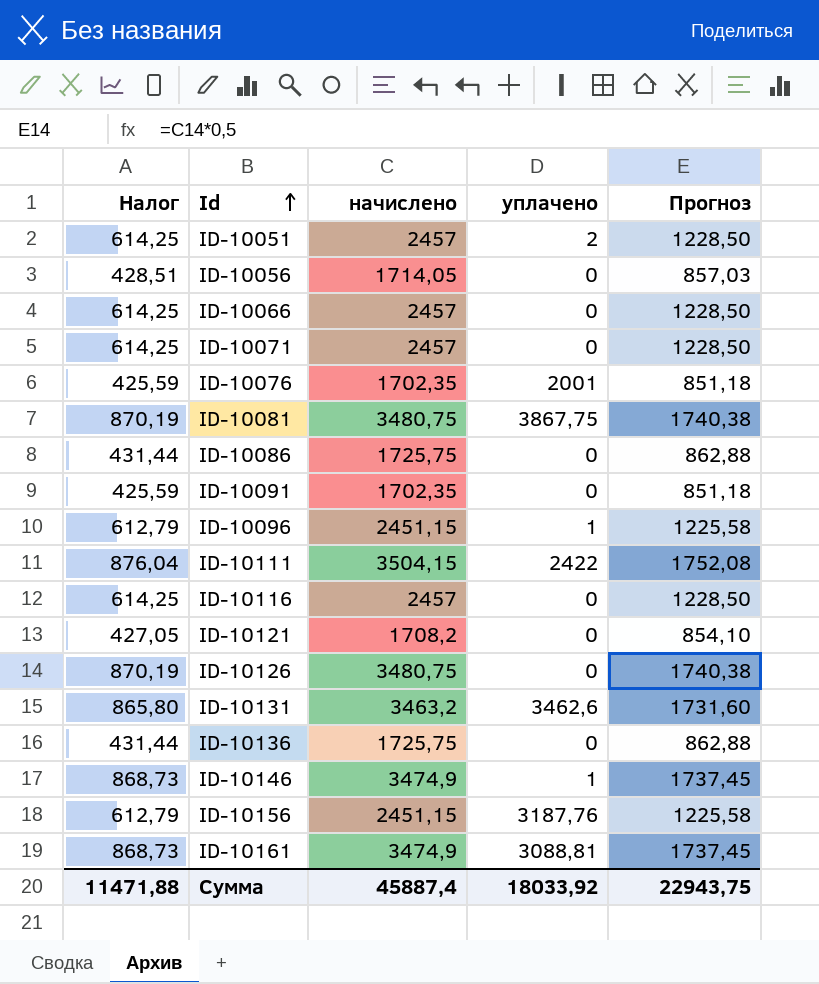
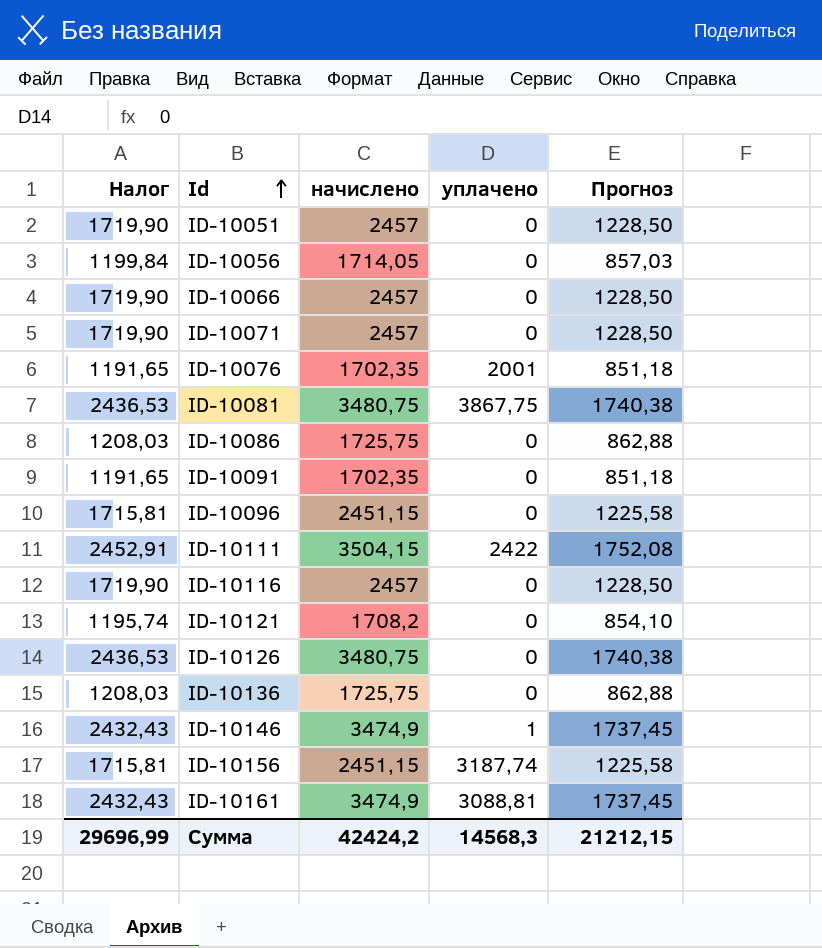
column Налог | formula: [начислено] * 0,25 -> [начислено] * 0,7
row ID-10131: 865,80 | 3463,2 | 3462,6 | 1731,60 -> none
ID-10051 | уплачено: 2 -> 0
ID-10096 | уплачено: 1 -> 0
ID-10156 | уплачено: 3187,76 -> 3187,74
Сумма | Налог: 11471,88 -> 29696,99
Сумма | начислено: 45887,4 -> 42424,2
Сумма | уплачено: 18033,92 -> 14568,3
Сумма | Прогноз: 22943,75 -> 21212,15

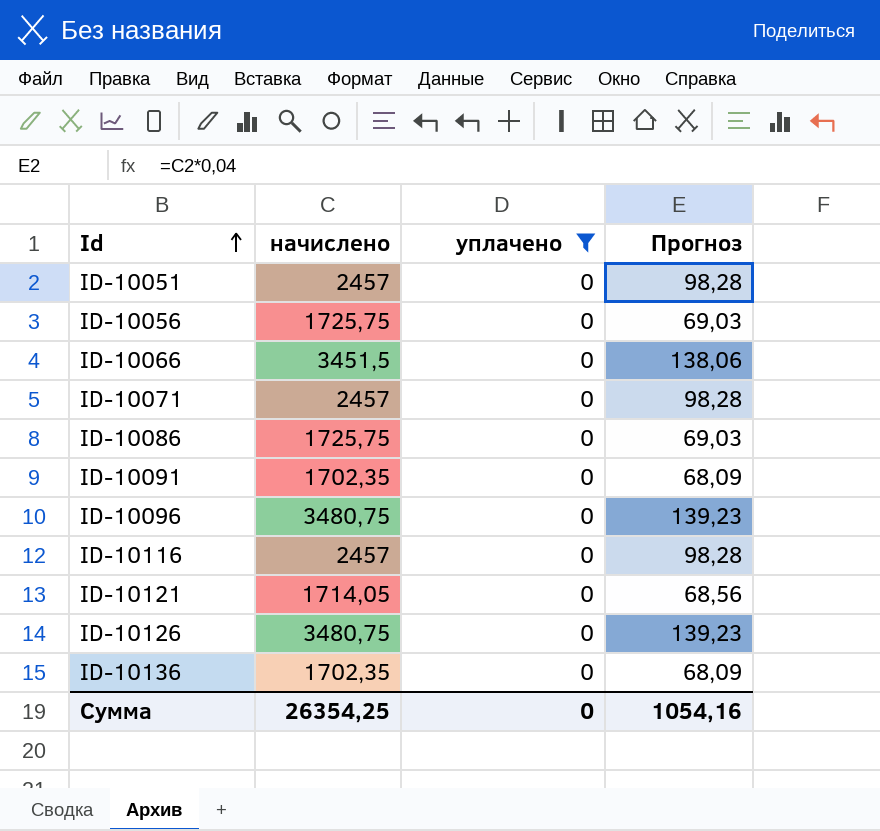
filter: none -> уплачено = 0
column Налог | formula: [начислено] * 0,7 -> none
column Прогноз | formula: [начислено] * 0,5 -> [начислено] * 0,04
ID-10056 | начислено: 1714,05 -> 1725,75
ID-10066 | начислено: 2457 -> 3451,5
ID-10096 | начислено: 2451,15 -> 3480,75
ID-10121 | начислено: 1708,2 -> 1714,05
ID-10136 | начислено: 1725,75 -> 1702,35
Сумма | начислено: 42424,2 -> 26354,25
Сумма | уплачено: 14568,3 -> 0
Сумма | Прогноз: 21212,15 -> 1054,16

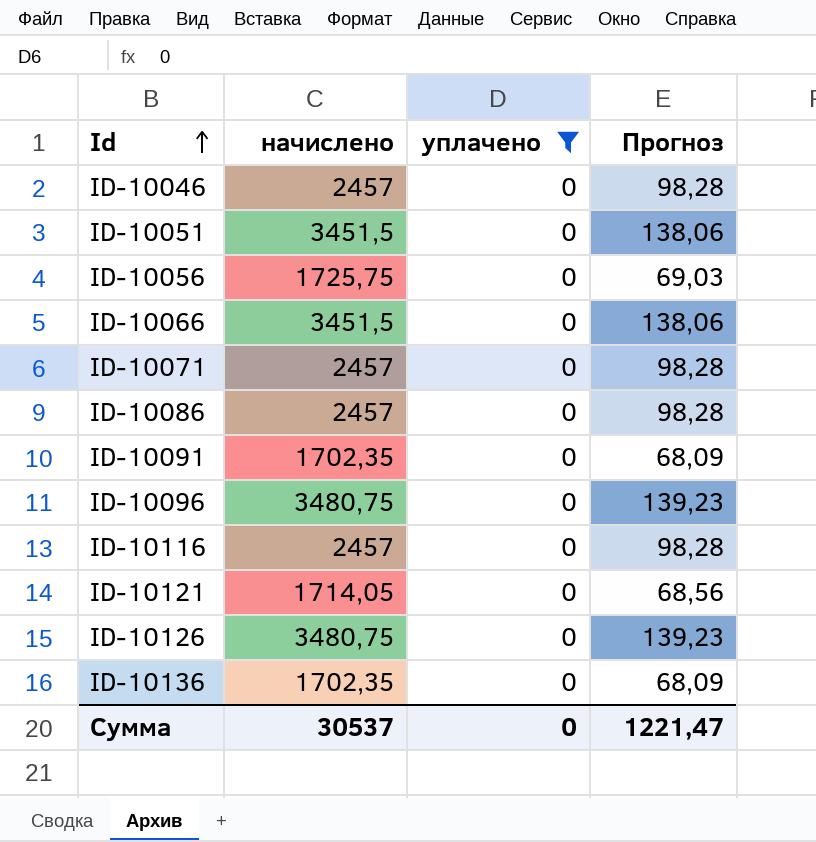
row ID-10046: none -> 2457 | 0 | 98,28
ID-10051 | начислено: 2457 -> 3451,5
ID-10051 | Прогноз: 98,28 -> 138,06
ID-10086 | начислено: 1725,75 -> 2457
ID-10086 | Прогноз: 69,03 -> 98,28
Сумма | начислено: 26354,25 -> 30537
Сумма | Прогноз: 1054,16 -> 1221,47

